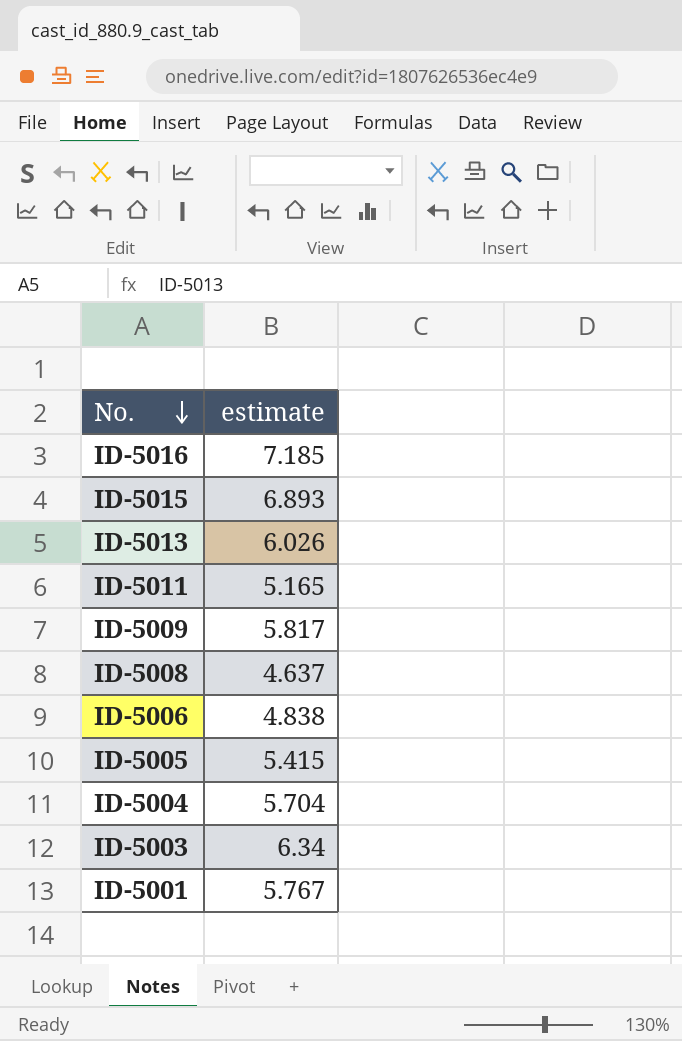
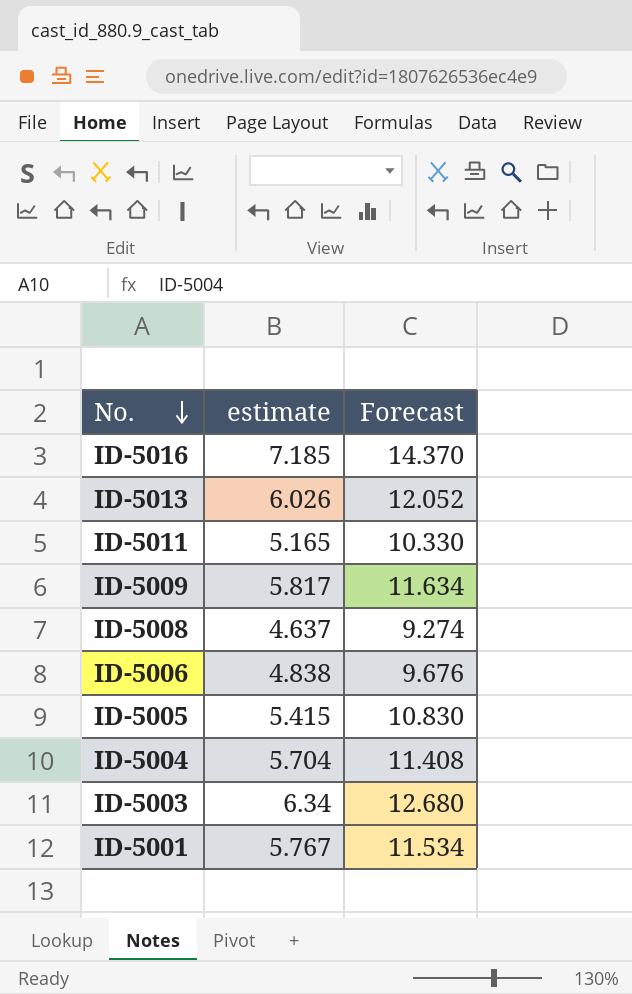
column Forecast | formula: none -> [estimate] * 2
row ID-5015: 6.893 -> none

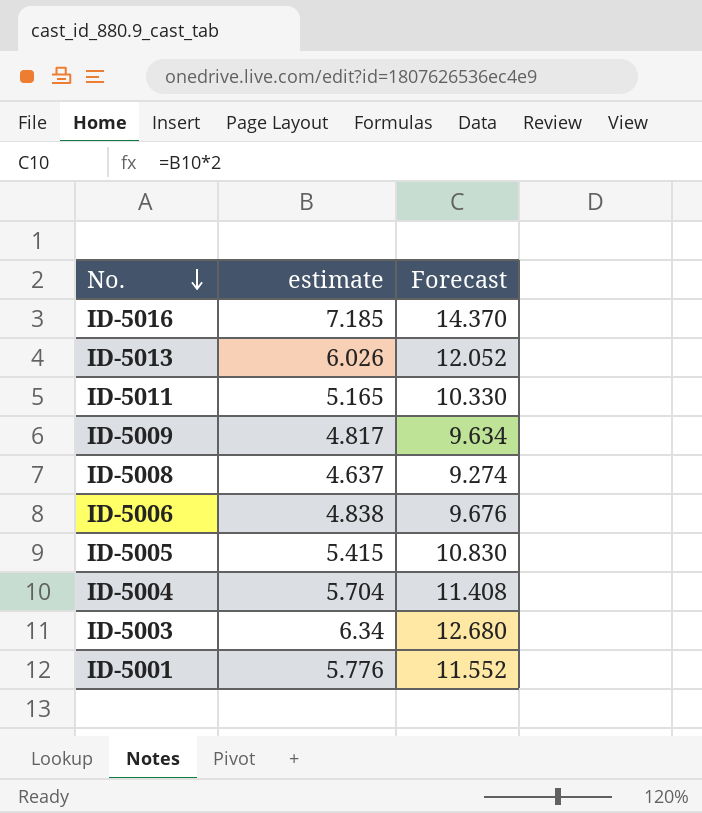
ID-5009 | estimate: 5.817 -> 4.817
ID-5009 | Forecast: 11.634 -> 9.634
ID-5001 | estimate: 5.767 -> 5.776
ID-5001 | Forecast: 11.534 -> 11.552

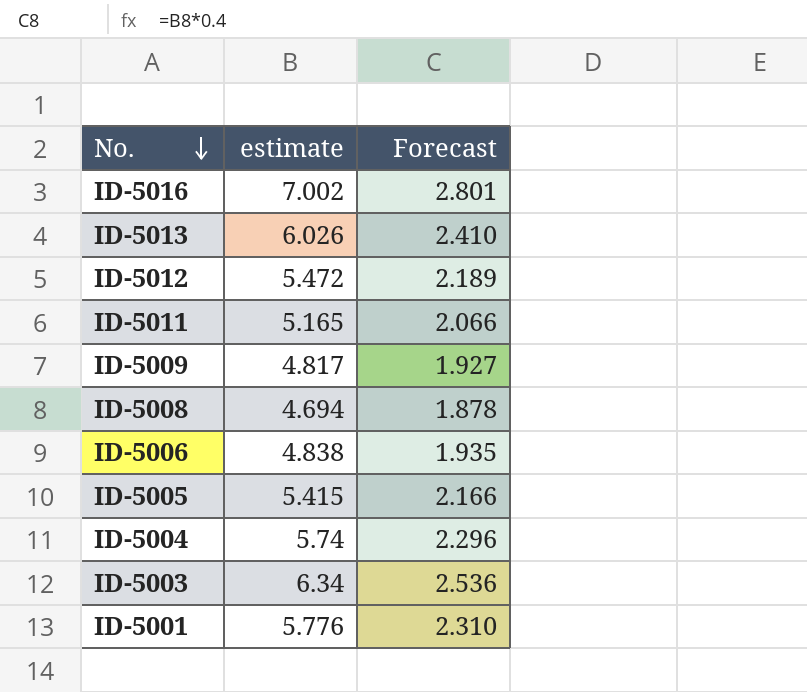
column Forecast | formula: [estimate] * 2 -> [estimate] * 0.4
ID-5016 | estimate: 7.185 -> 7.002
row ID-5012: none -> 5.472 | 2.189
ID-5008 | estimate: 4.637 -> 4.694
ID-5004 | estimate: 5.704 -> 5.74

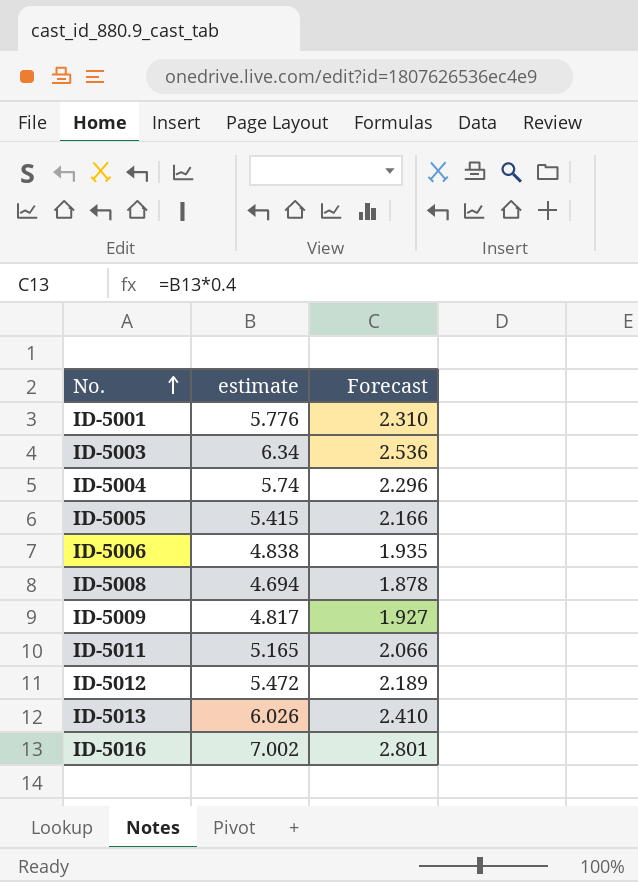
row order: No. descending -> No. ascending

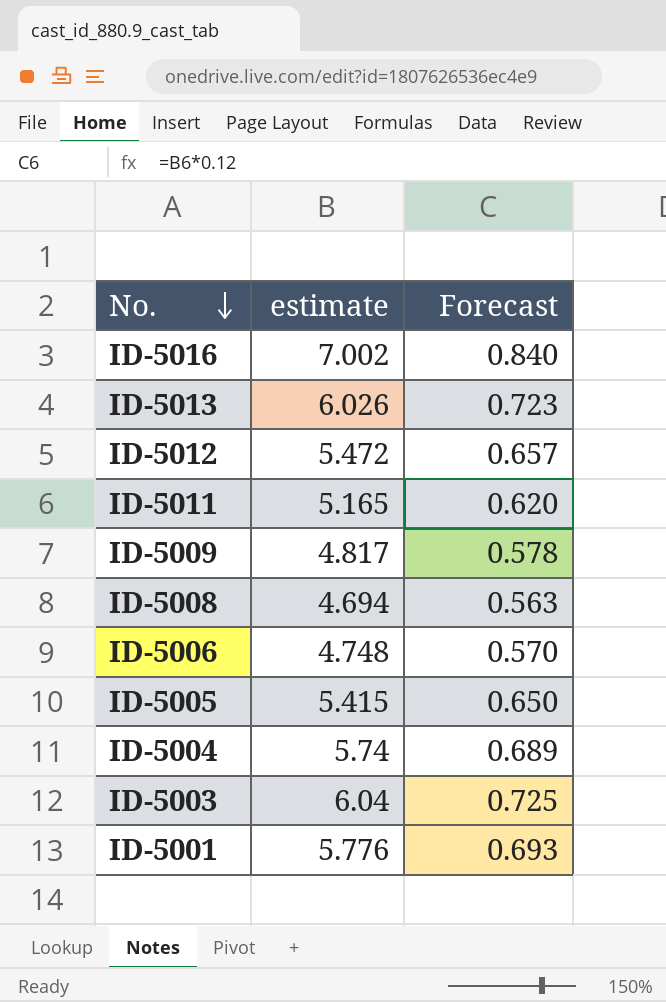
row order: No. ascending -> No. descending
column Forecast | formula: [estimate] * 0.4 -> [estimate] * 0.12
ID-5006 | estimate: 4.838 -> 4.748
ID-5003 | estimate: 6.34 -> 6.04

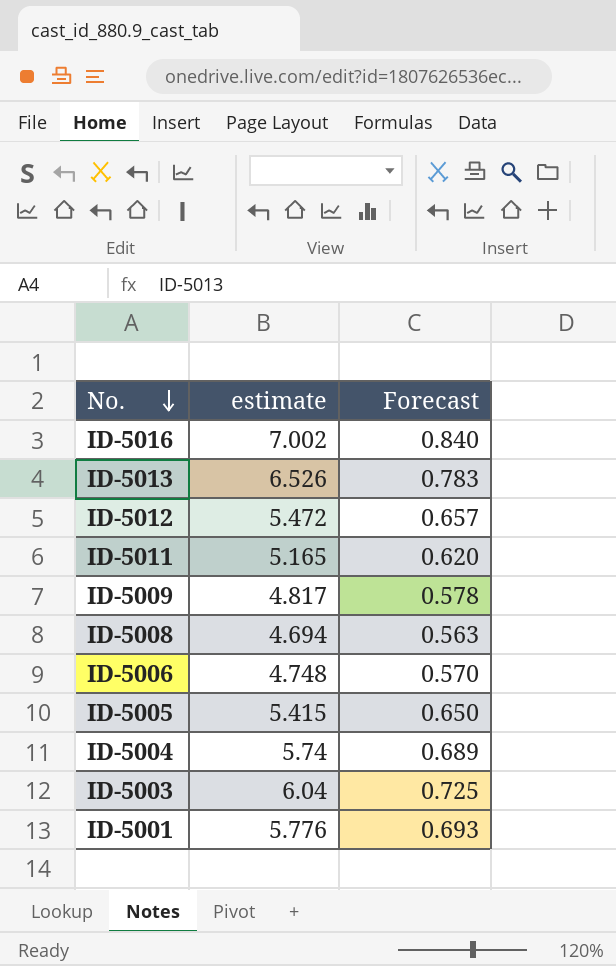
ID-5013 | estimate: 6.026 -> 6.526
ID-5013 | Forecast: 0.723 -> 0.783

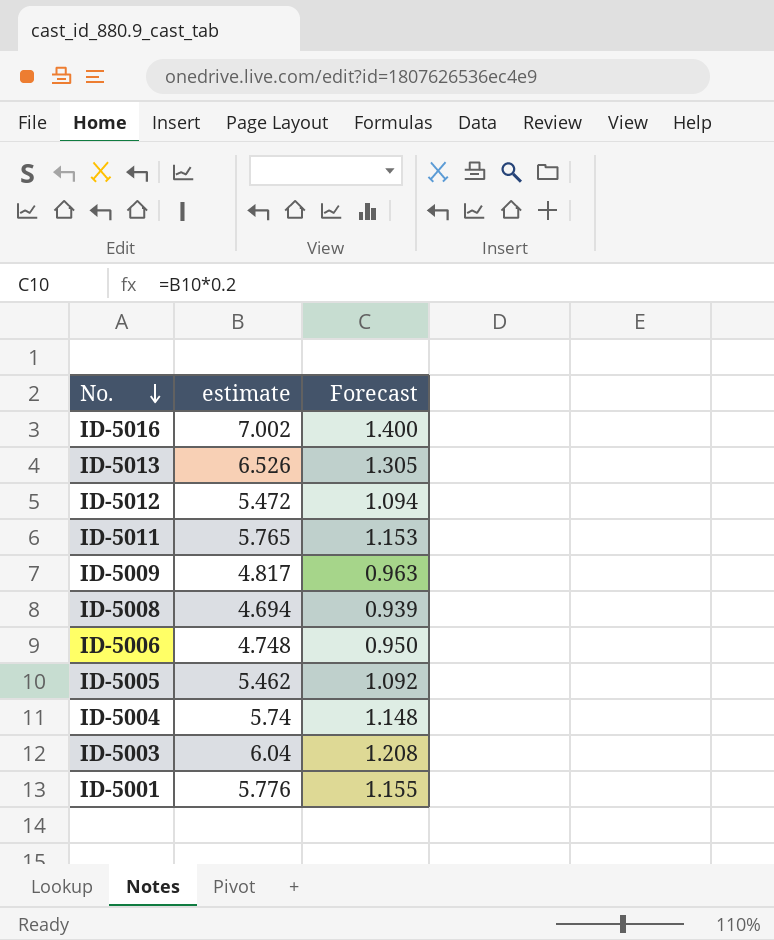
column Forecast | formula: [estimate] * 0.12 -> [estimate] * 0.2
ID-5011 | estimate: 5.165 -> 5.765
ID-5005 | estimate: 5.415 -> 5.462

